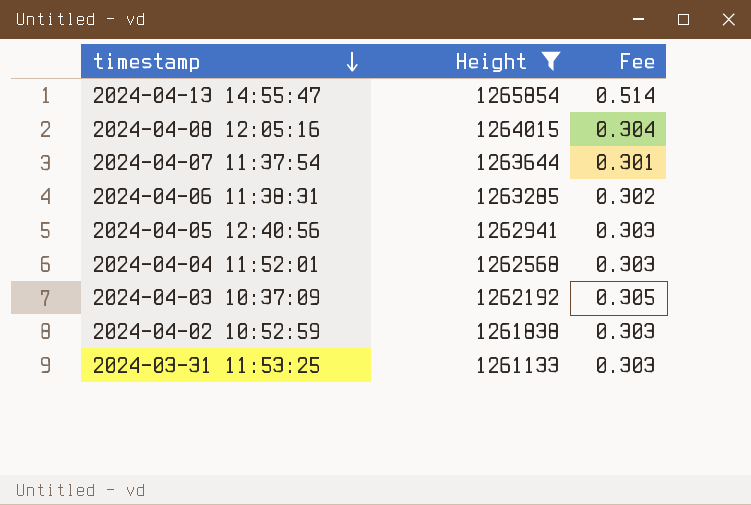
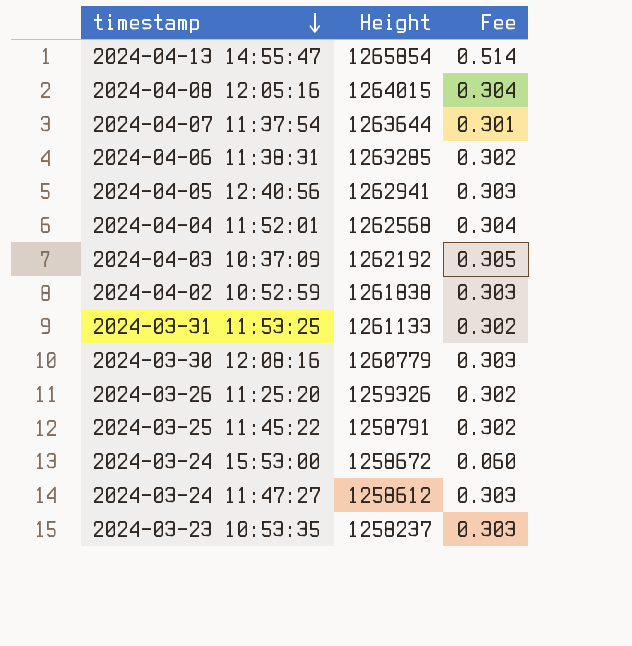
filter: Height >= 1261133 -> none
2024-04-04 11:52:01 | Fee: 0.303 -> 0.304
2024-03-31 11:53:25 | Fee: 0.303 -> 0.302

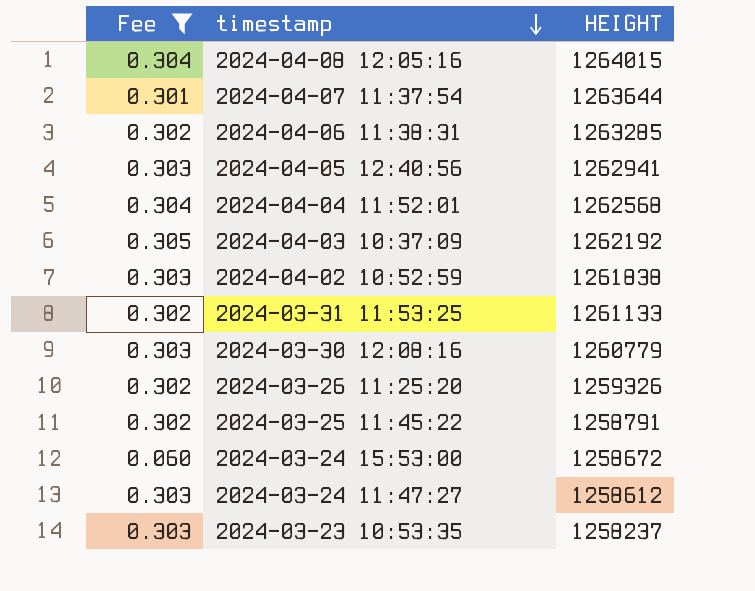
filter: none -> Fee != 0.514
column Fee | position: 3 -> 1
column name: Height -> HEIGHT

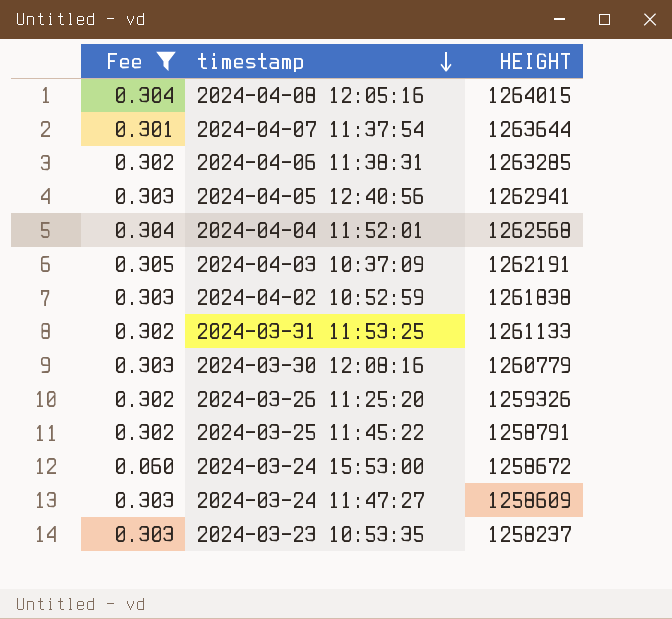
2024-04-03 10:37:09 | HEIGHT: 1262192 -> 1262191
2024-03-24 11:47:27 | HEIGHT: 1258612 -> 1258609

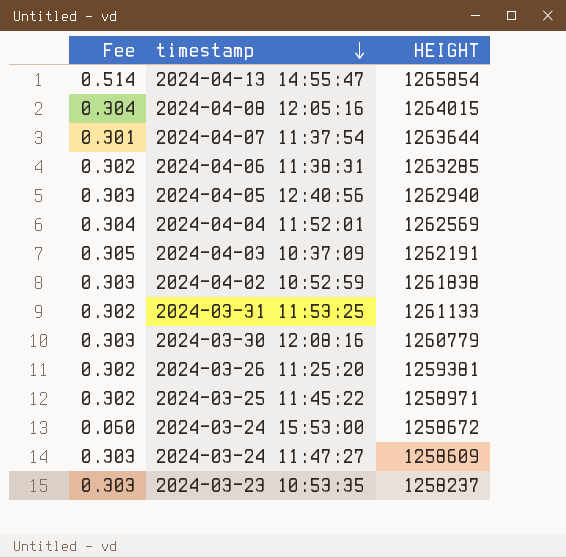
filter: Fee != 0.514 -> none
2024-04-05 12:40:56 | HEIGHT: 1262941 -> 1262940
2024-04-04 11:52:01 | HEIGHT: 1262568 -> 1262569
2024-03-26 11:25:20 | HEIGHT: 1259326 -> 1259381
2024-03-25 11:45:22 | HEIGHT: 1258791 -> 1258971

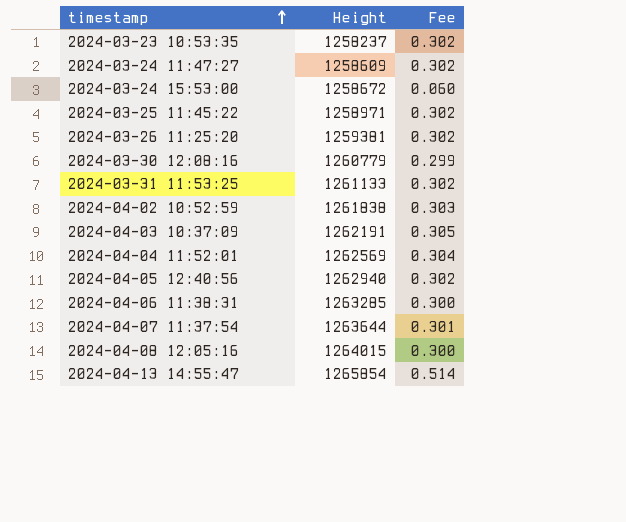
row order: timestamp descending -> timestamp ascending
column name: HEIGHT -> Height
column Fee | position: 1 -> 3
2024-03-23 10:53:35 | Fee: 0.303 -> 0.302
2024-03-24 11:47:27 | Fee: 0.303 -> 0.302
2024-03-30 12:08:16 | Fee: 0.303 -> 0.299
2024-04-05 12:40:56 | Fee: 0.303 -> 0.302
2024-04-06 11:38:31 | Fee: 0.302 -> 0.300
2024-04-08 12:05:16 | Fee: 0.304 -> 0.300

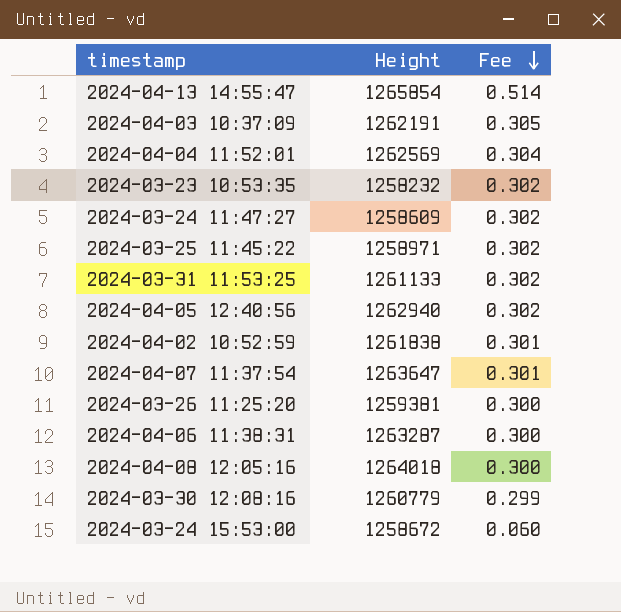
row order: timestamp ascending -> Fee descending
2024-03-23 10:53:35 | Height: 1258237 -> 1258232
2024-04-02 10:52:59 | Fee: 0.303 -> 0.301
2024-04-07 11:37:54 | Height: 1263644 -> 1263647
2024-03-26 11:25:20 | Fee: 0.302 -> 0.300
2024-04-06 11:38:31 | Height: 1263285 -> 1263287
2024-04-08 12:05:16 | Height: 1264015 -> 1264018

